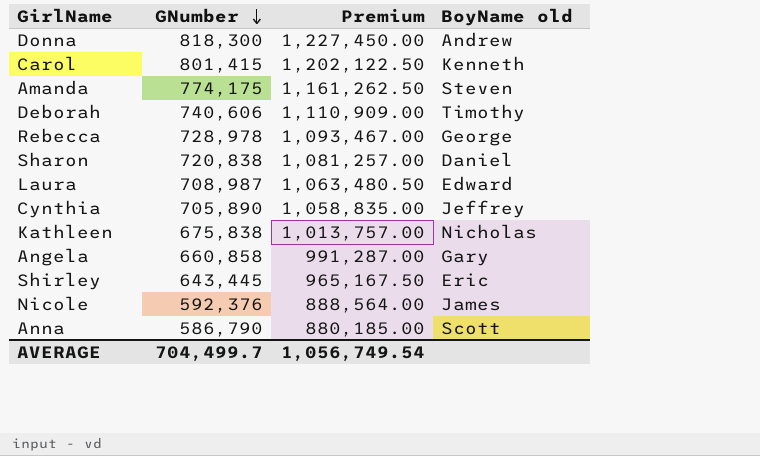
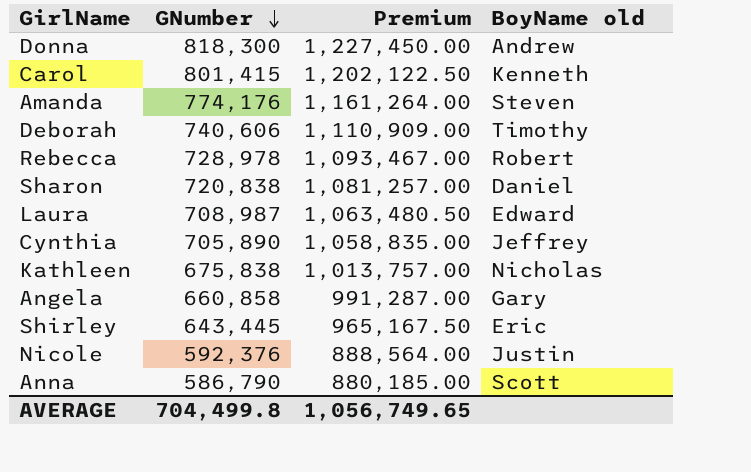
Amanda | GNumber: 774,175 -> 774,176
Amanda | Premium: 1,161,262.50 -> 1,161,264.00
Rebecca | BoyName old: George -> Robert
Nicole | BoyName old: James -> Justin
AVERAGE | GNumber: 704,499.7 -> 704,499.8
AVERAGE | Premium: 1,056,749.54 -> 1,056,749.65

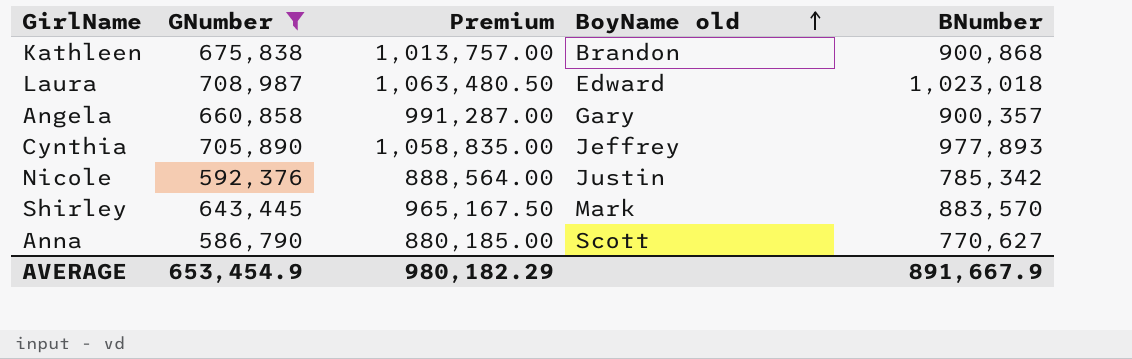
filter: none -> GNumber <= 708,987
row order: GNumber descending -> BoyName old ascending
column BNumber | position: none -> 5
Kathleen | BoyName old: Nicholas -> Brandon
Shirley | BoyName old: Eric -> Mark
AVERAGE | GNumber: 704,499.8 -> 653,454.9
AVERAGE | Premium: 1,056,749.65 -> 980,182.29

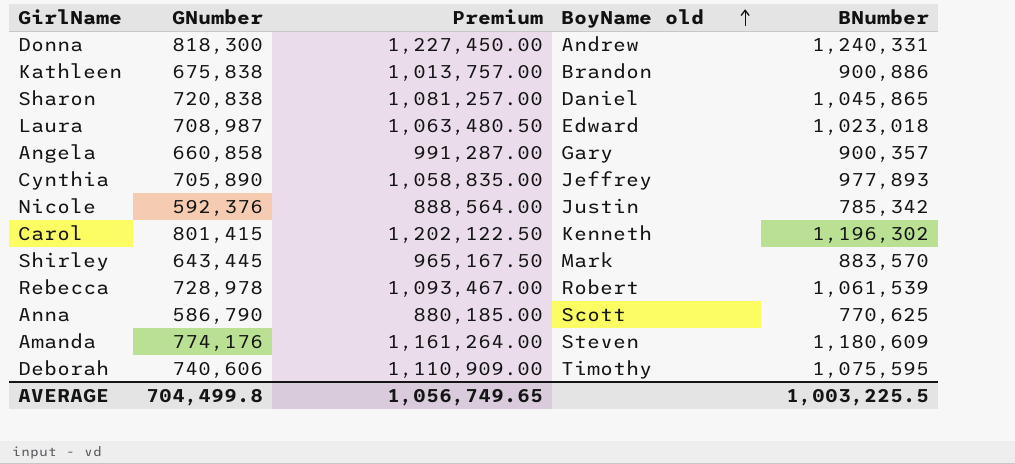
filter: GNumber <= 708,987 -> none
Kathleen | BNumber: 900,868 -> 900,886
Anna | BNumber: 770,627 -> 770,625
AVERAGE | GNumber: 653,454.9 -> 704,499.8
AVERAGE | Premium: 980,182.29 -> 1,056,749.65
AVERAGE | BNumber: 891,667.9 -> 1,003,225.5

